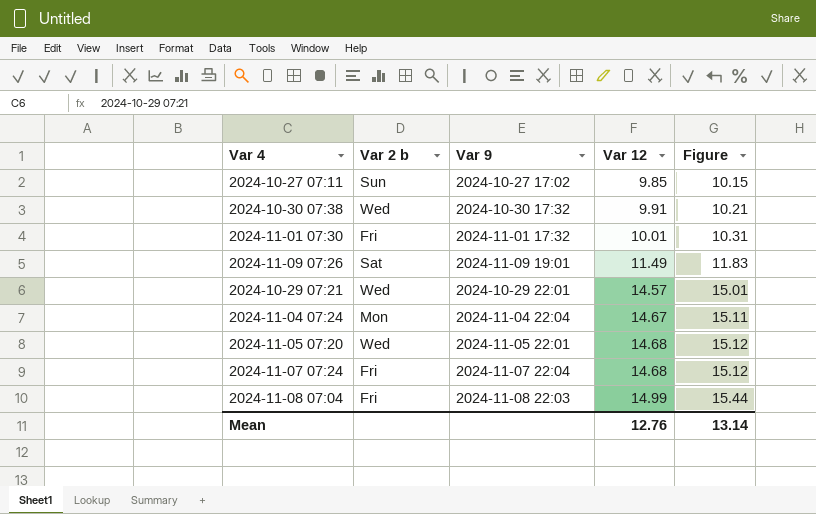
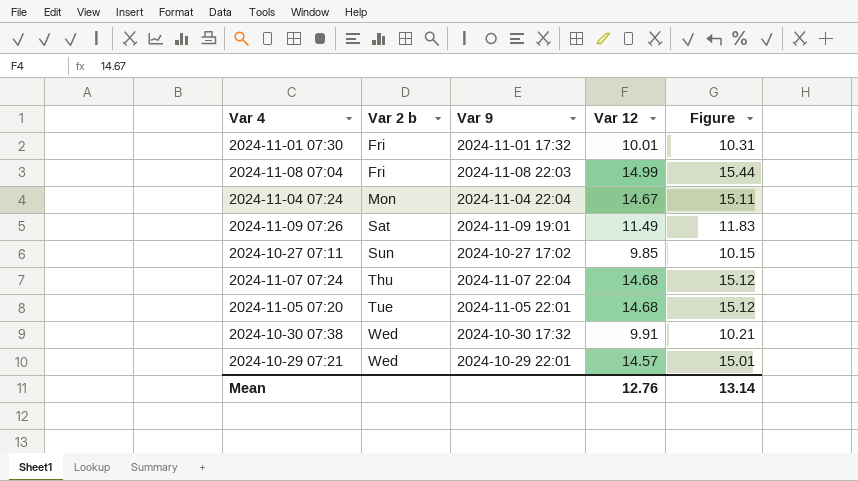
row order: Var 12 ascending -> Var 2 b ascending
2024-11-07 07:24 | Var 2 b: Fri -> Thu
2024-11-05 07:20 | Var 2 b: Wed -> Tue

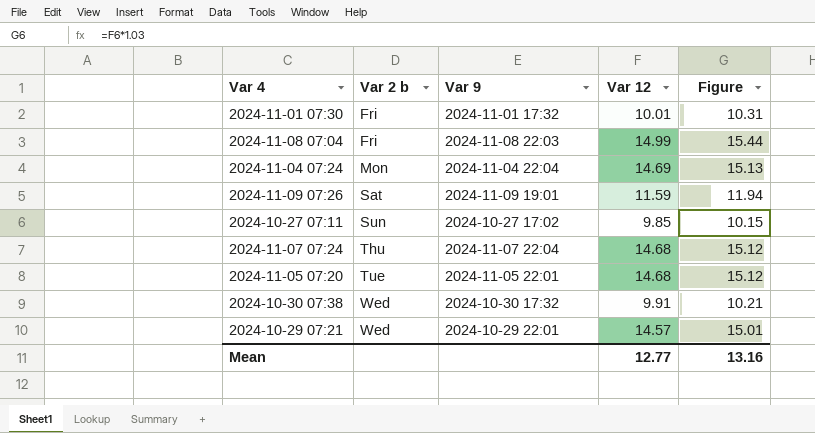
2024-11-04 07:24 | Var 12: 14.67 -> 14.69
2024-11-04 07:24 | Figure: 15.11 -> 15.13
2024-11-09 07:26 | Var 12: 11.49 -> 11.59
2024-11-09 07:26 | Figure: 11.83 -> 11.94
Mean | Var 12: 12.76 -> 12.77
Mean | Figure: 13.14 -> 13.16

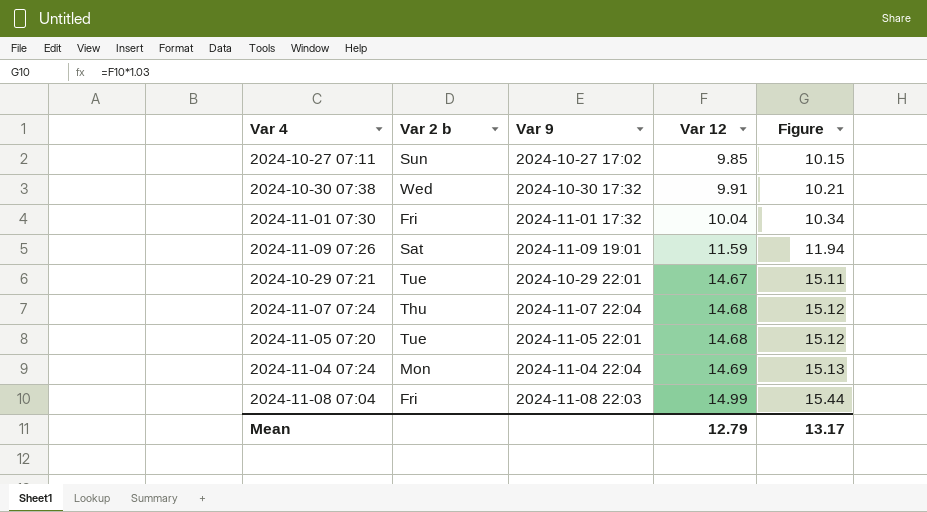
row order: Var 2 b ascending -> Var 12 ascending
2024-11-01 07:30 | Var 12: 10.01 -> 10.04
2024-11-01 07:30 | Figure: 10.31 -> 10.34
2024-10-29 07:21 | Var 2 b: Wed -> Tue
2024-10-29 07:21 | Var 12: 14.57 -> 14.67
2024-10-29 07:21 | Figure: 15.01 -> 15.11
Mean | Var 12: 12.77 -> 12.79
Mean | Figure: 13.16 -> 13.17

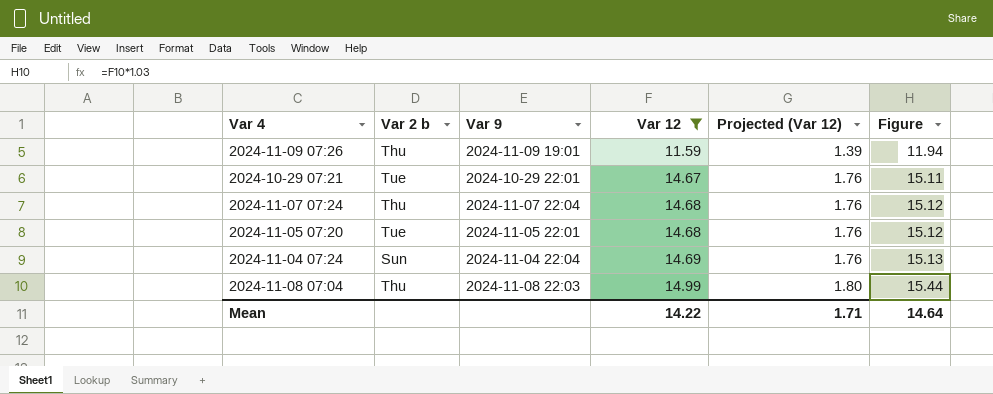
filter: none -> Var 12 >= 11.59
column Projected (Var 12) | formula: none -> [Var 12] * 0.12
2024-11-09 07:26 | Var 2 b: Sat -> Thu
2024-11-04 07:24 | Var 2 b: Mon -> Sun
2024-11-08 07:04 | Var 2 b: Fri -> Thu
Mean | Var 12: 12.79 -> 14.22
Mean | Figure: 13.17 -> 14.64

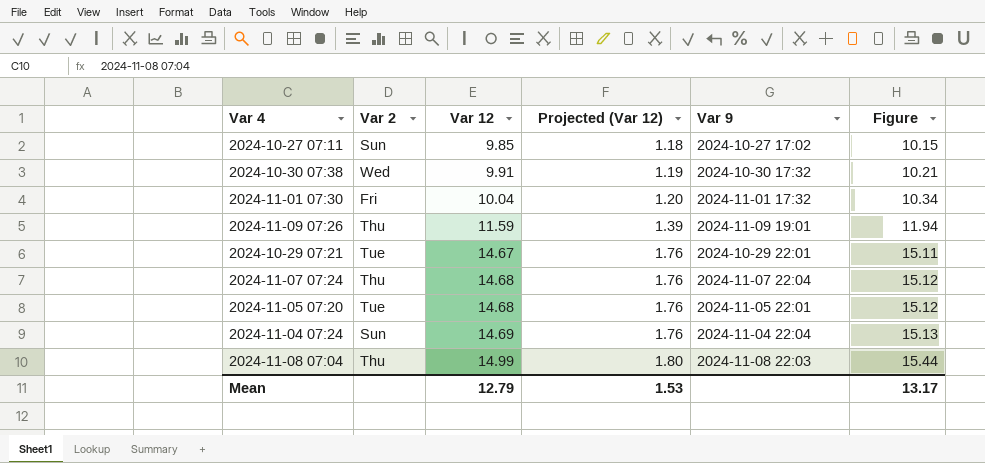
filter: Var 12 >= 11.59 -> none
column name: Var 2 b -> Var 2
column Var 9 | position: 3 -> 5
Mean | Var 12: 14.22 -> 12.79
Mean | Projected (Var 12): 1.71 -> 1.53
Mean | Figure: 14.64 -> 13.17

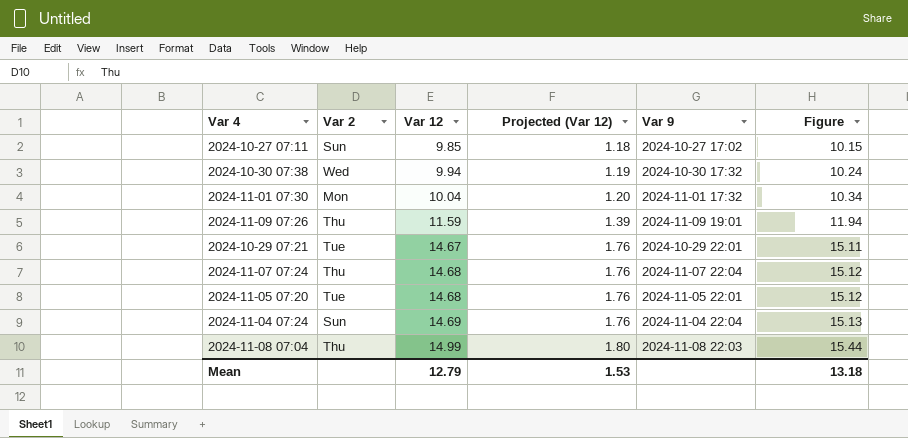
2024-10-30 07:38 | Var 12: 9.91 -> 9.94
2024-10-30 07:38 | Figure: 10.21 -> 10.24
2024-11-01 07:30 | Var 2: Fri -> Mon
Mean | Figure: 13.17 -> 13.18

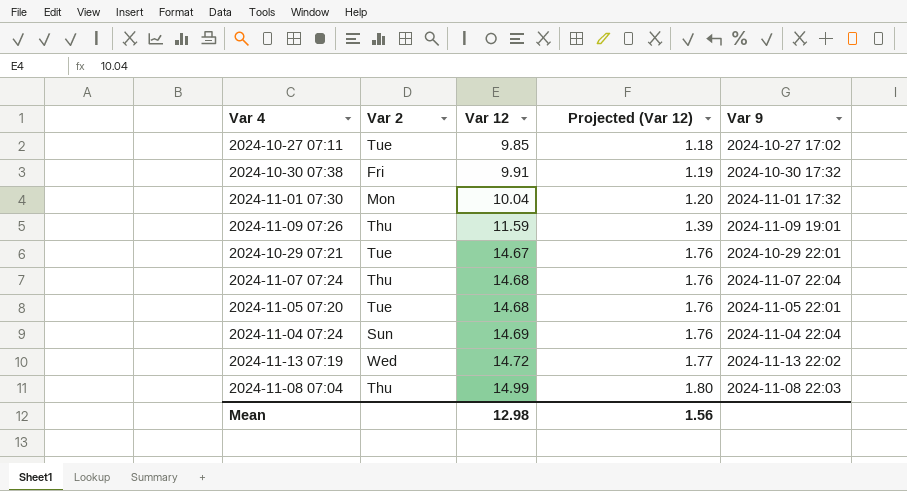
column Figure | formula: [Var 12] * 1.03 -> none
2024-10-27 07:11 | Var 2: Sun -> Tue
2024-10-30 07:38 | Var 2: Wed -> Fri
2024-10-30 07:38 | Var 12: 9.94 -> 9.91
row 2024-11-13 07:19: none -> Wed | 14.72 | 1.77 | 2024-11-13 22:02
Mean | Var 12: 12.79 -> 12.98
Mean | Projected (Var 12): 1.53 -> 1.56

